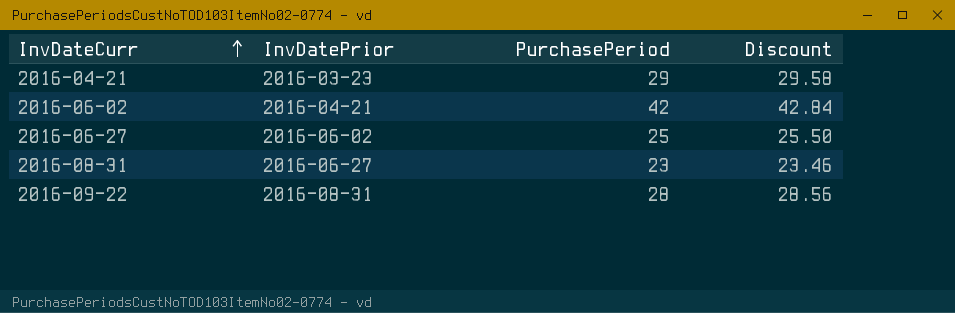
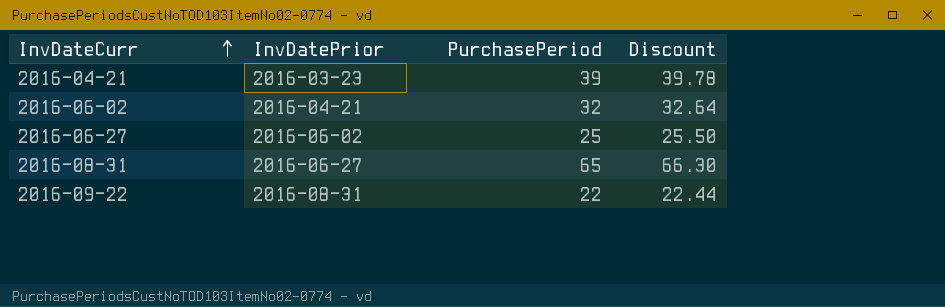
2016-04-21 | PurchasePeriod: 29 -> 39
2016-04-21 | Discount: 29.58 -> 39.78
2016-06-02 | PurchasePeriod: 42 -> 32
2016-06-02 | Discount: 42.84 -> 32.64
2016-08-31 | PurchasePeriod: 23 -> 65
2016-08-31 | Discount: 23.46 -> 66.30
2016-09-22 | PurchasePeriod: 28 -> 22
2016-09-22 | Discount: 28.56 -> 22.44

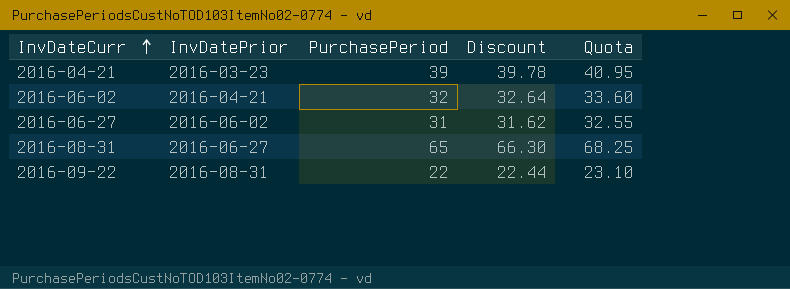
column Quota | formula: none -> [PurchasePeriod] * 1.05
2016-06-27 | PurchasePeriod: 25 -> 31
2016-06-27 | Discount: 25.50 -> 31.62

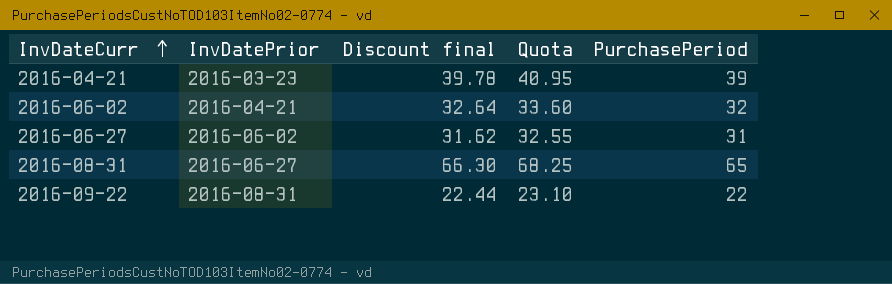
column name: Discount -> Discount final
column PurchasePeriod | position: 3 -> 5

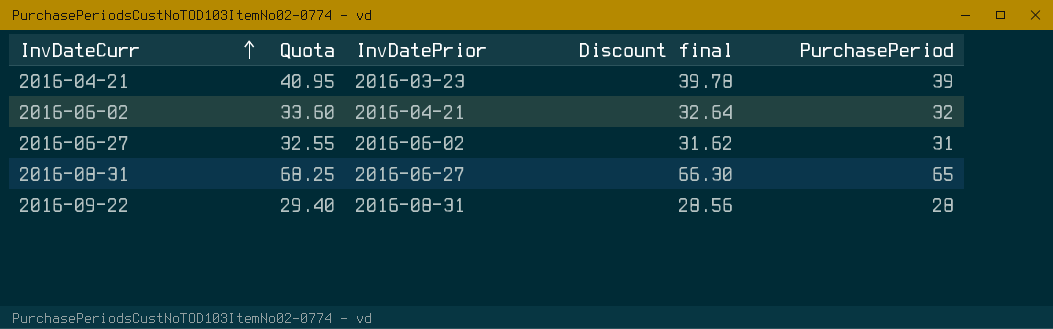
column Quota | position: 4 -> 2
2016-09-22 | Quota: 23.10 -> 29.40
2016-09-22 | Discount final: 22.44 -> 28.56
2016-09-22 | PurchasePeriod: 22 -> 28

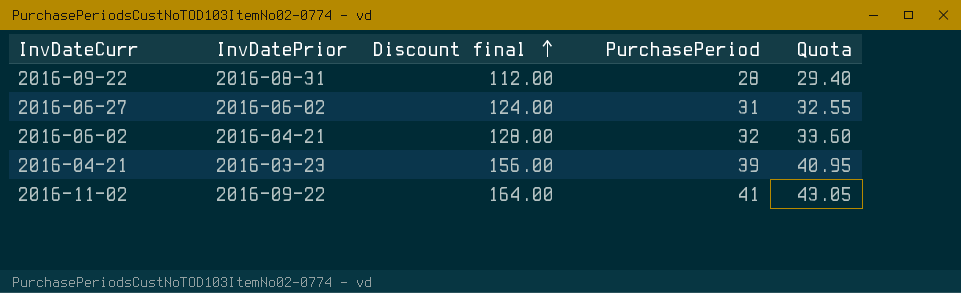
row order: InvDateCurr ascending -> Discount final ascending
column Discount final | formula: [PurchasePeriod] * 1.02 -> [PurchasePeriod] * 4
column Quota | position: 2 -> 5
row 2016-08-31: 68.25 | 2016-06-27 | 66.30 | 65 -> none
row 2016-11-02: none -> 2016-09-22 | 164.00 | 41 | 43.05

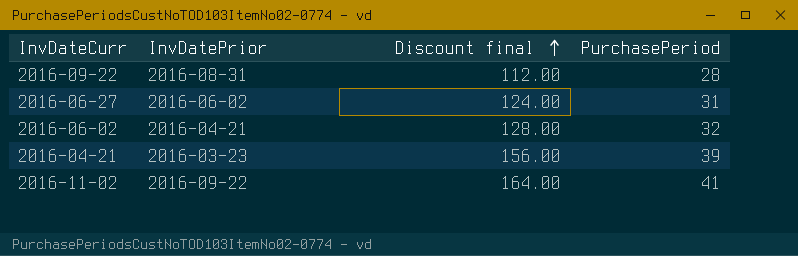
column Quota | formula: [PurchasePeriod] * 1.05 -> none

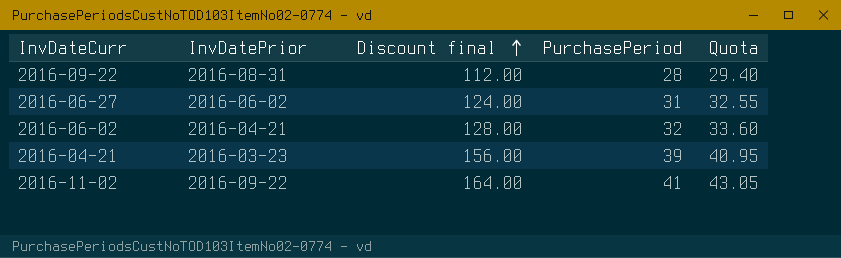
column Quota | formula: none -> [PurchasePeriod] * 1.05

